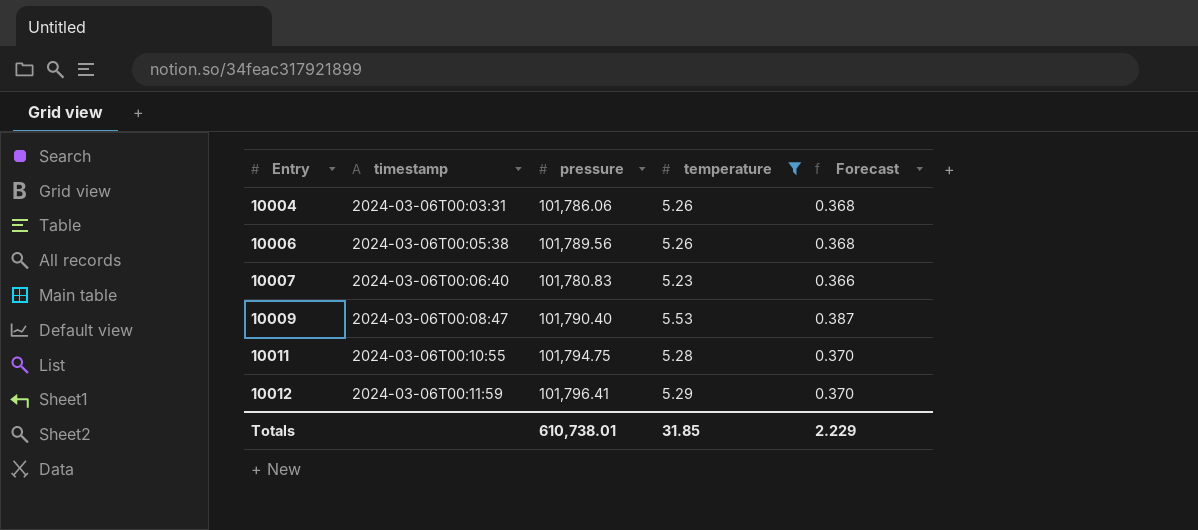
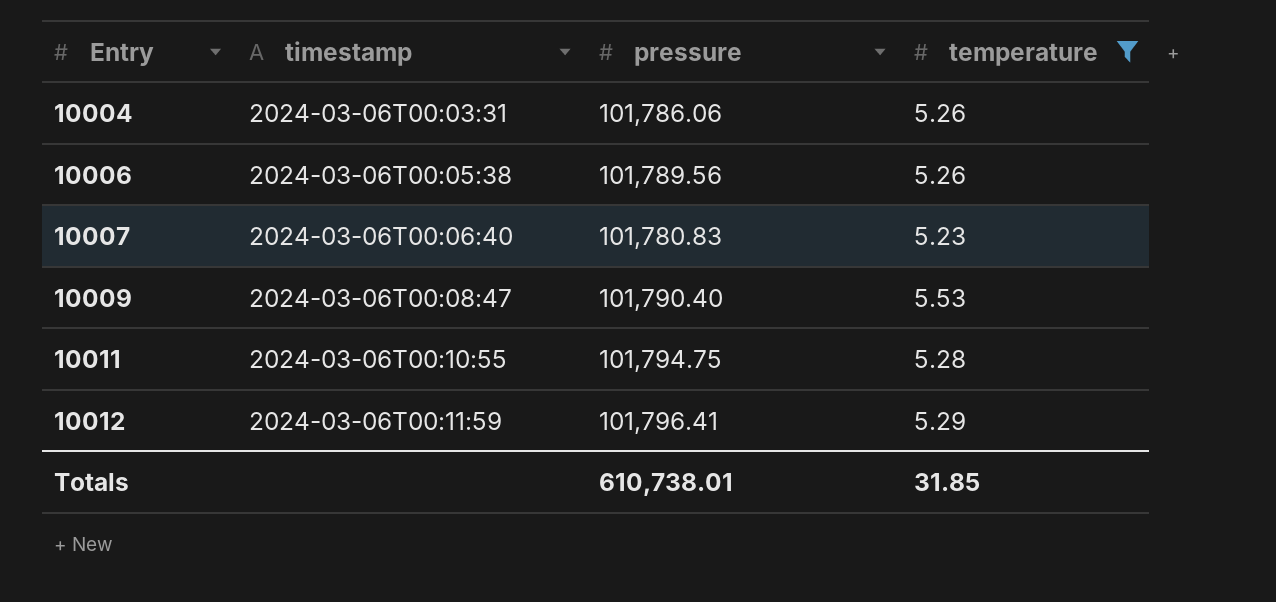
column Forecast | formula: [temperature] * 0.07 -> none

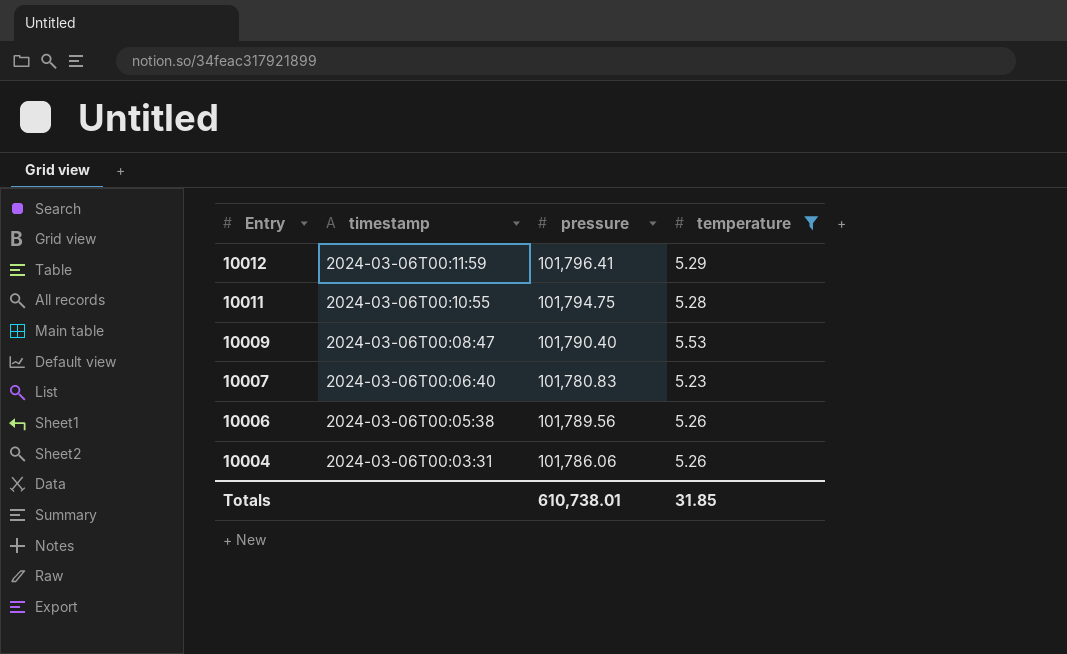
row order: Entry ascending -> Entry descending

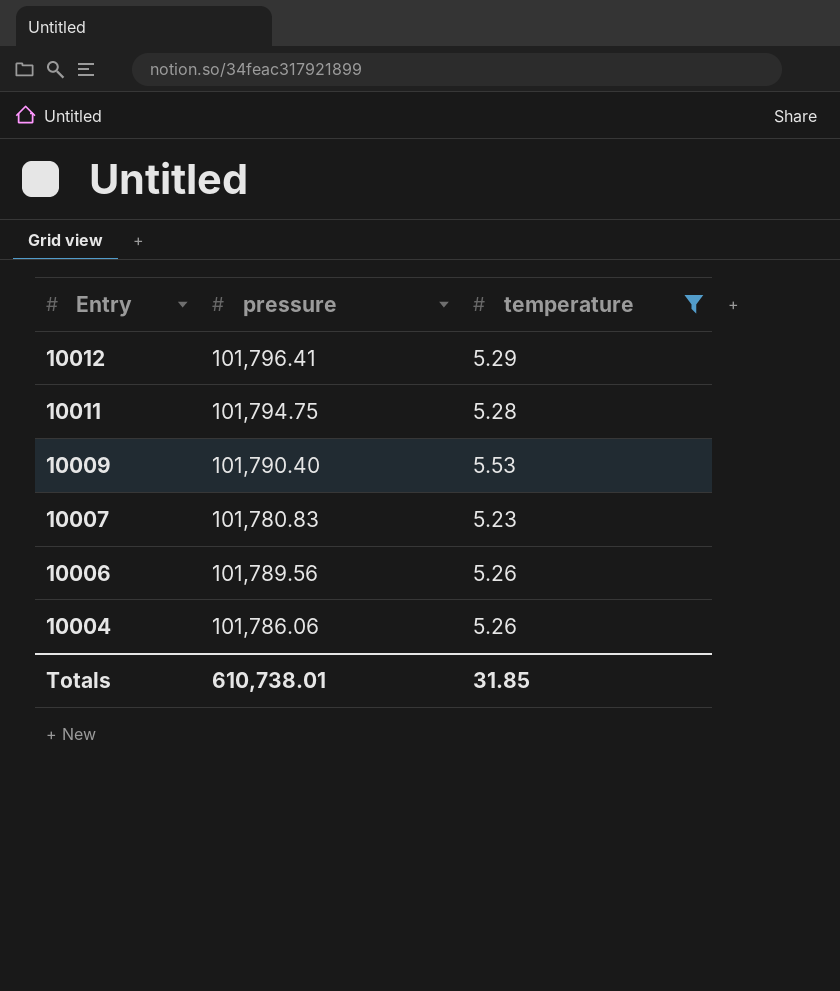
column timestamp | position: 2 -> none

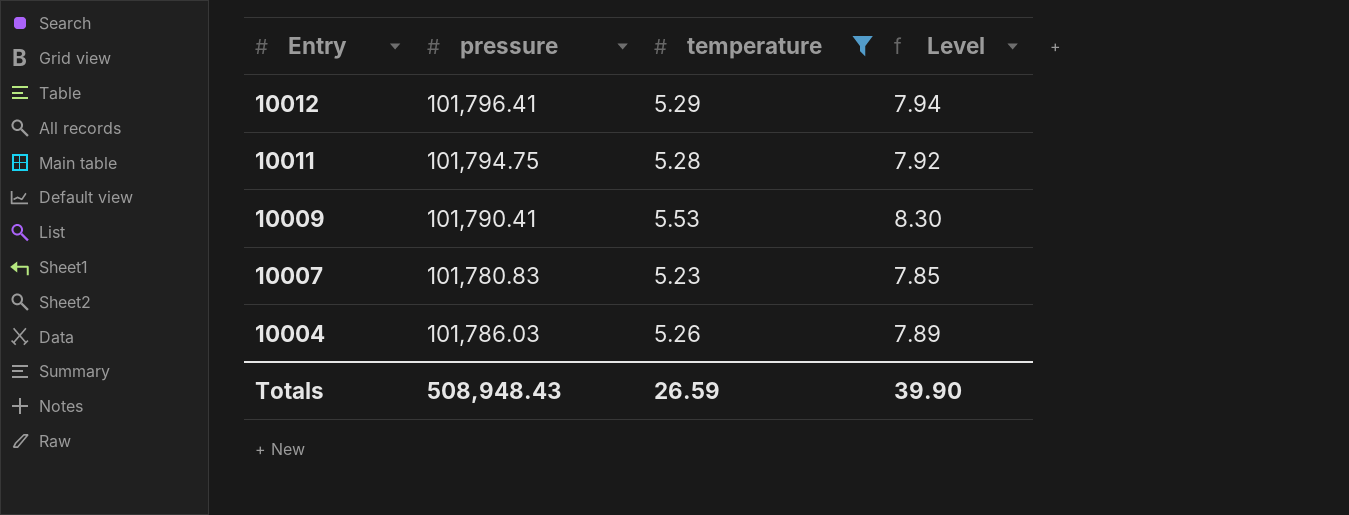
column Level | formula: none -> [temperature] * 1.5
row 10006: 101,789.56 | 5.26 -> none
10009 | pressure: 101,790.40 -> 101,790.41
10004 | pressure: 101,786.06 -> 101,786.03
Totals | pressure: 610,738.01 -> 508,948.43
Totals | temperature: 31.85 -> 26.59

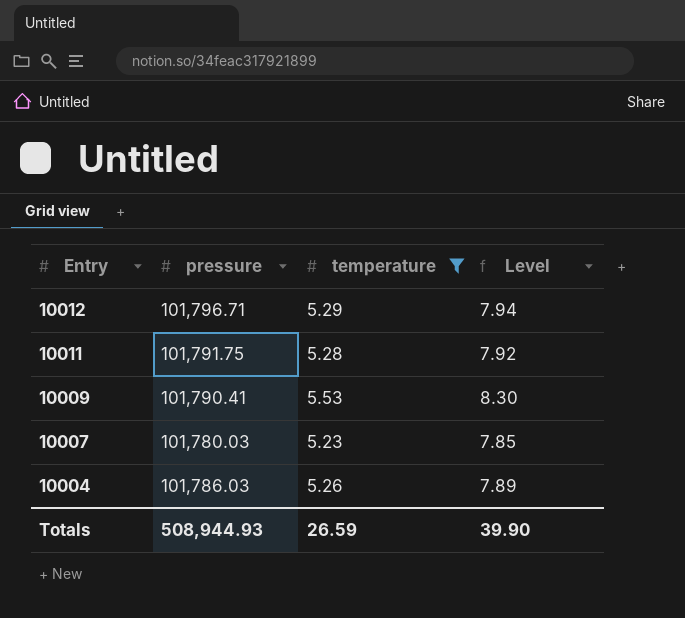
10012 | pressure: 101,796.41 -> 101,796.71
10011 | pressure: 101,794.75 -> 101,791.75
10007 | pressure: 101,780.83 -> 101,780.03
Totals | pressure: 508,948.43 -> 508,944.93

